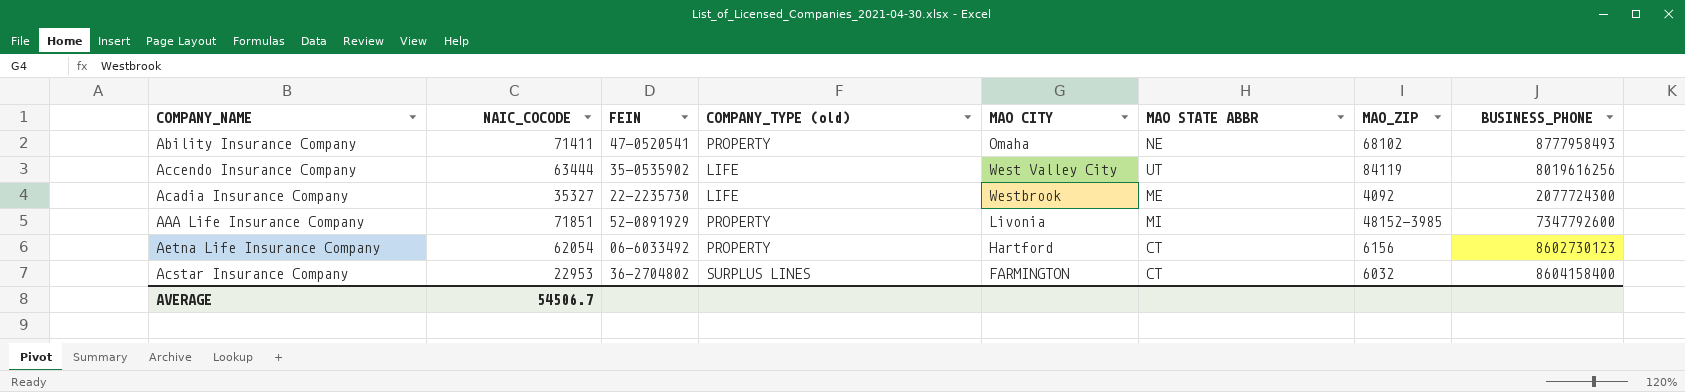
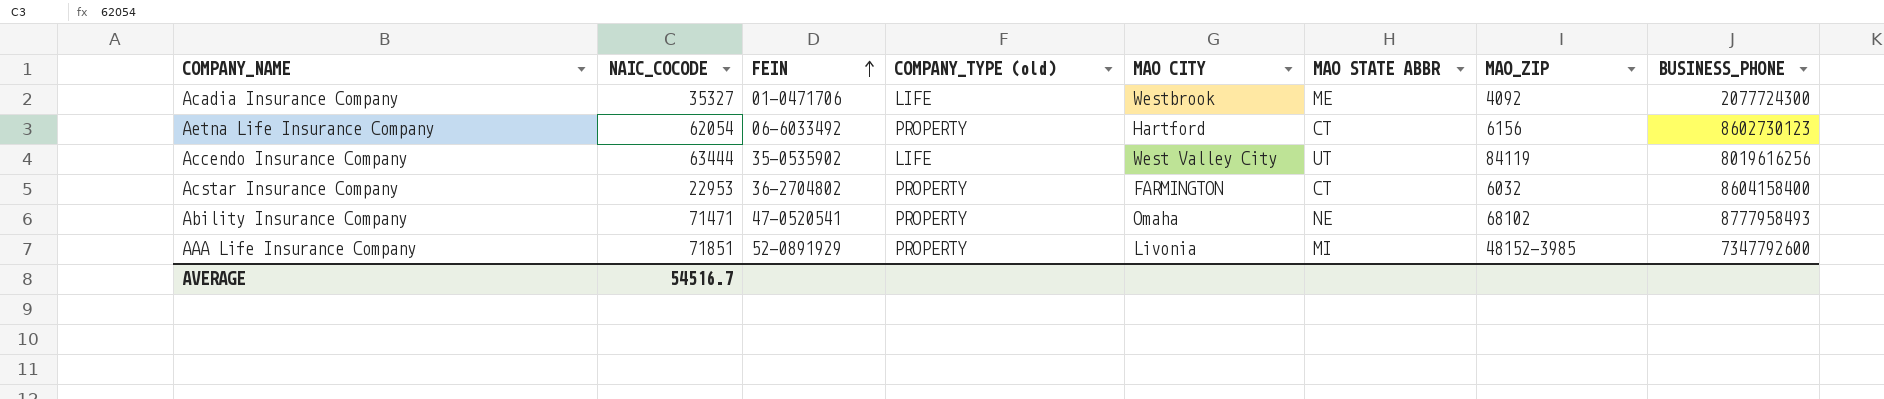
row order: none -> FEIN ascending
Acadia Insurance Company | FEIN: 22-2235730 -> 01-0471706
Acstar Insurance Company | COMPANY_TYPE (old): SURPLUS LINES -> PROPERTY
Ability Insurance Company | NAIC_COCODE: 71411 -> 71471
AVERAGE | NAIC_COCODE: 54506.7 -> 54516.7

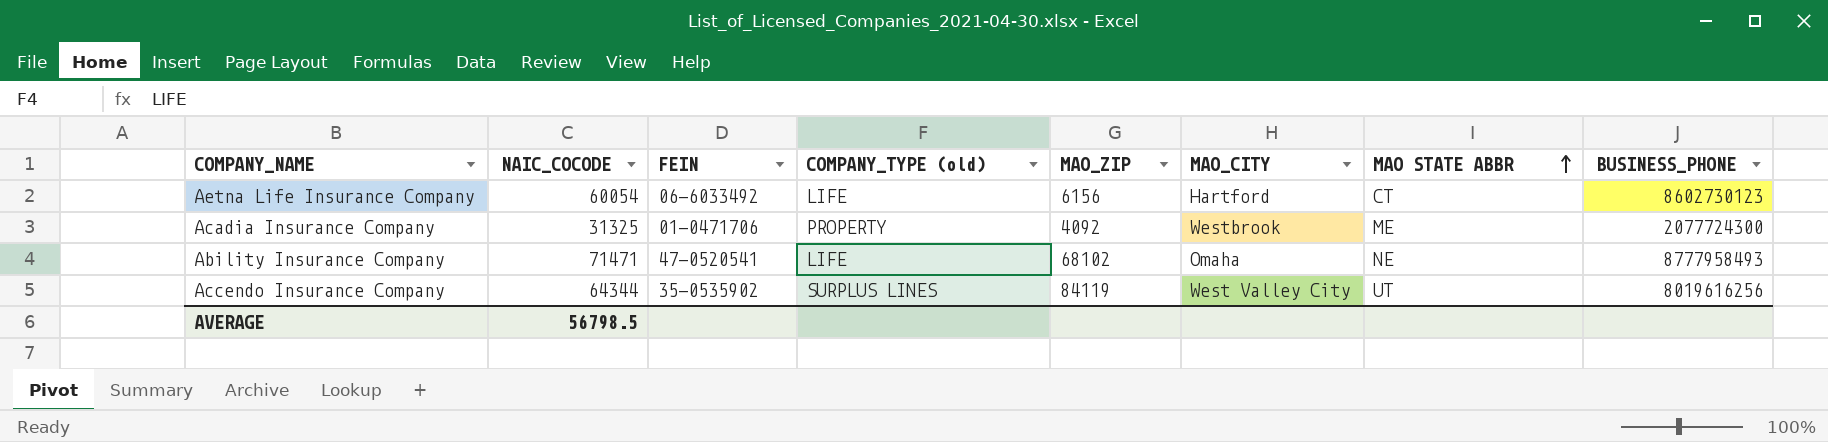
row order: FEIN ascending -> MAO STATE ABBR ascending
column MAO_ZIP | position: 7 -> 5
column name: MAO CITY -> MAO_CITY
row Acstar Insurance Company: 22953 | 36-2704802 | PROPERTY | FARMINGTON | CT | 6032 | 8604158400 -> none
row AAA Life Insurance Company: 71851 | 52-0891929 | PROPERTY | Livonia | MI | 48152-3985 | 7347792600 -> none
Aetna Life Insurance Company | NAIC_COCODE: 62054 -> 60054
Aetna Life Insurance Company | COMPANY_TYPE (old): PROPERTY -> LIFE
Acadia Insurance Company | NAIC_COCODE: 35327 -> 31325
Acadia Insurance Company | COMPANY_TYPE (old): LIFE -> PROPERTY
Ability Insurance Company | COMPANY_TYPE (old): PROPERTY -> LIFE
Accendo Insurance Company | NAIC_COCODE: 63444 -> 64344
Accendo Insurance Company | COMPANY_TYPE (old): LIFE -> SURPLUS LINES
AVERAGE | NAIC_COCODE: 54516.7 -> 56798.5

